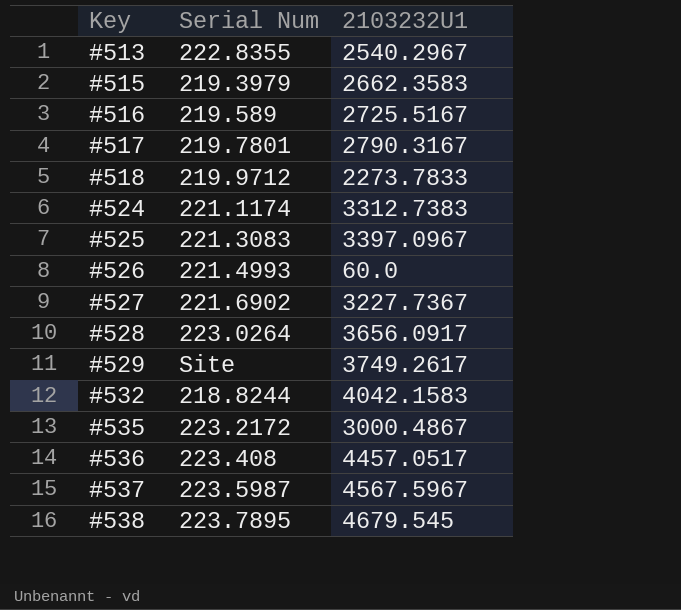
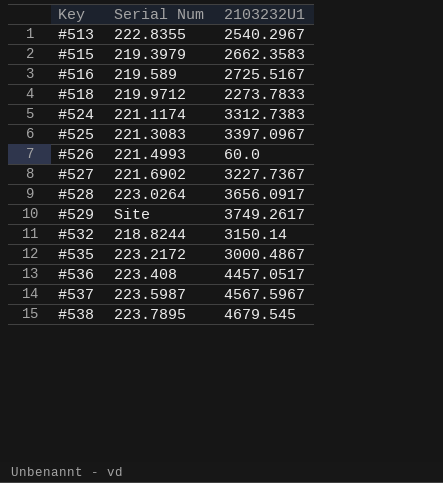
row #517: 219.7801 | 2790.3167 -> none
#532 | 2103232U1: 4042.1583 -> 3150.14

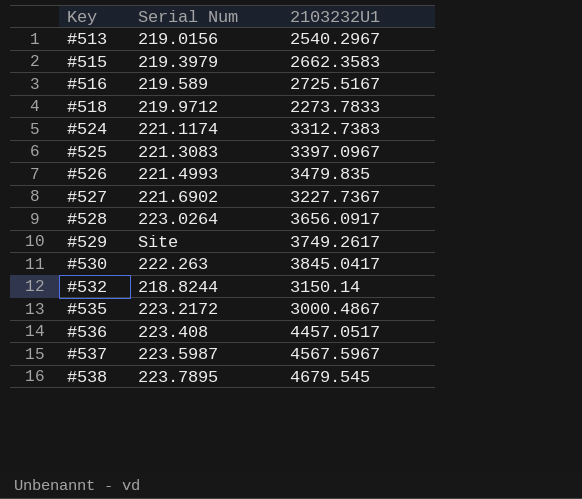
#513 | Serial Num: 222.8355 -> 219.0156
#526 | 2103232U1: 60.0 -> 3479.835
row #530: none -> 222.263 | 3845.0417

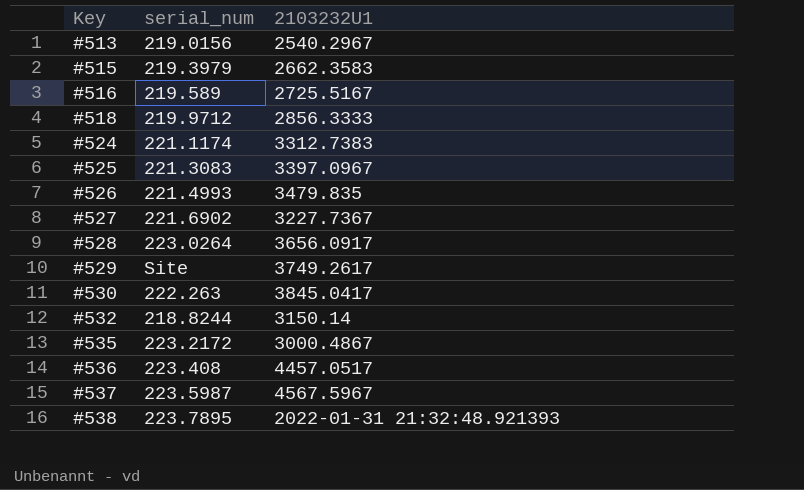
column name: Serial Num -> serial_num
#518 | 2103232U1: 2273.7833 -> 2856.3333
#538 | 2103232U1: 4679.545 -> 2022-01-31 21:32:48.921393

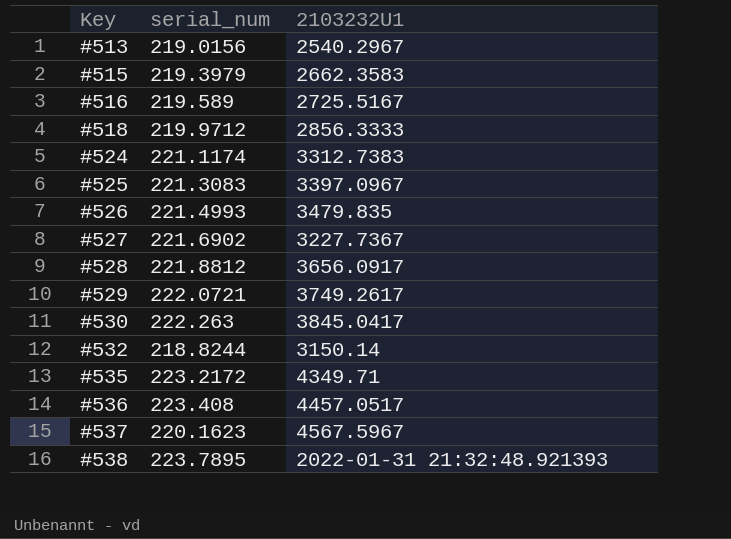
#528 | serial_num: 223.0264 -> 221.8812
#529 | serial_num: Site -> 222.0721
#535 | 2103232U1: 3000.4867 -> 4349.71
#537 | serial_num: 223.5987 -> 220.1623

